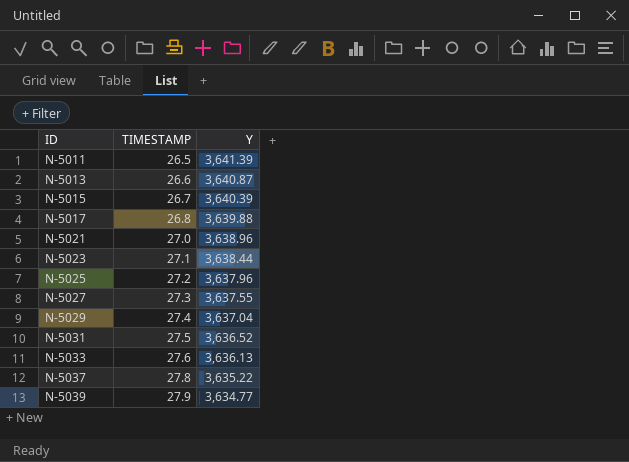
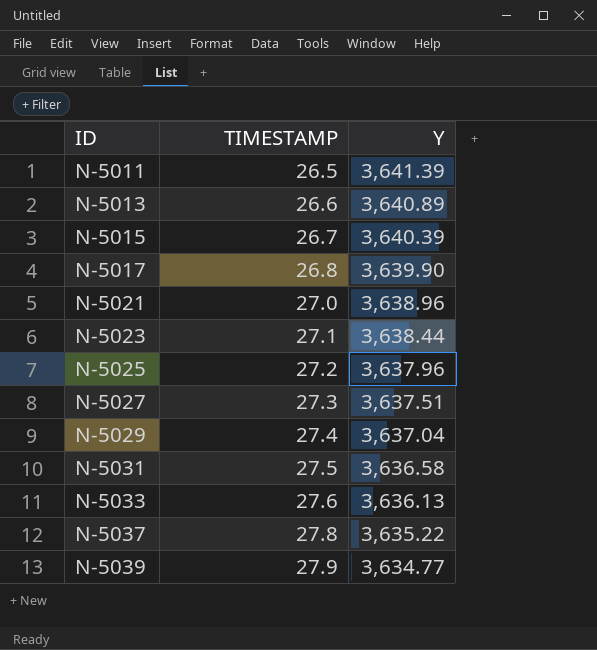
N-5013 | Y: 3,640.87 -> 3,640.89
N-5017 | Y: 3,639.88 -> 3,639.90
N-5027 | Y: 3,637.55 -> 3,637.51
N-5031 | Y: 3,636.52 -> 3,636.58

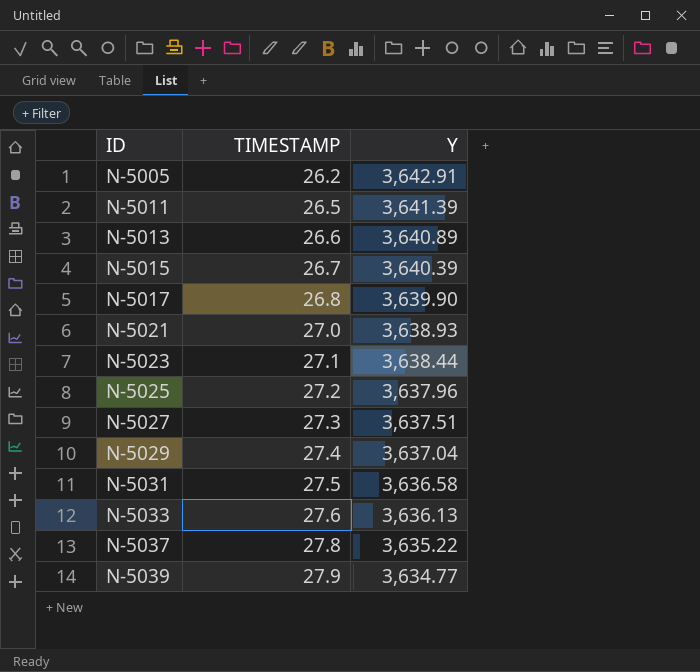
row N-5005: none -> 26.2 | 3,642.91
N-5021 | Y: 3,638.96 -> 3,638.93

